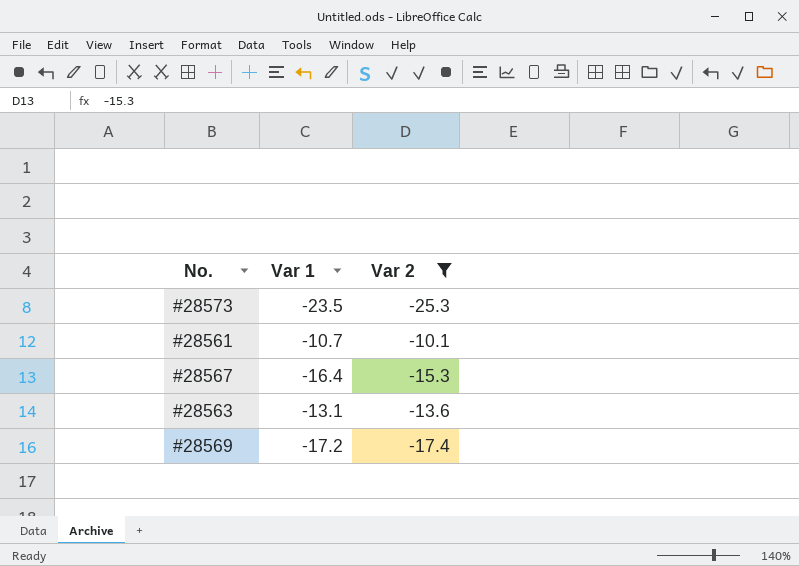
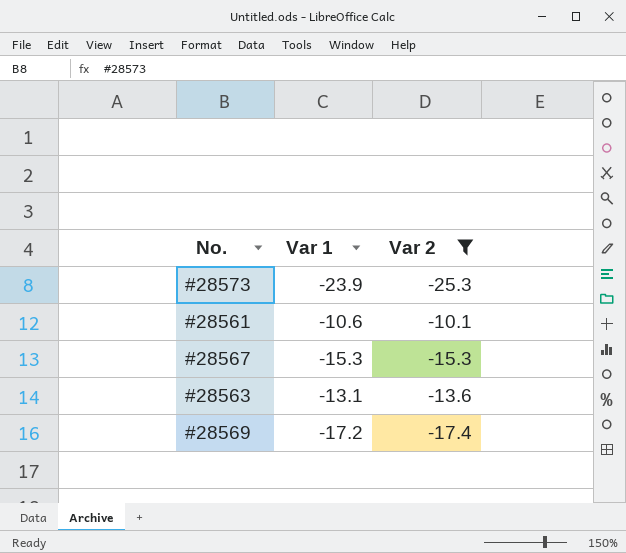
#28573 | Var 1: -23.5 -> -23.9
#28561 | Var 1: -10.7 -> -10.6
#28567 | Var 1: -16.4 -> -15.3

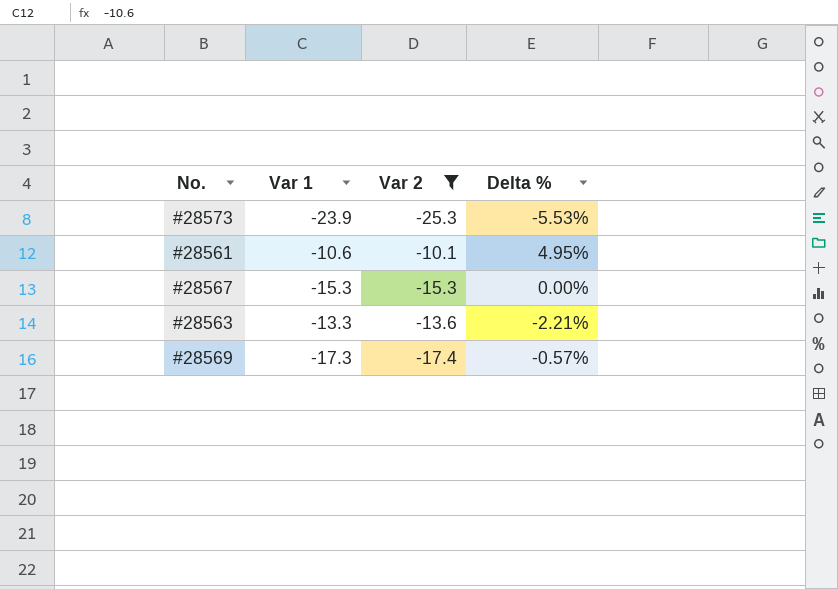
column Delta % | formula: none -> ([Var 1] - [Var 2]) / [Var 2]
#28563 | Var 1: -13.1 -> -13.3
#28569 | Var 1: -17.2 -> -17.3

